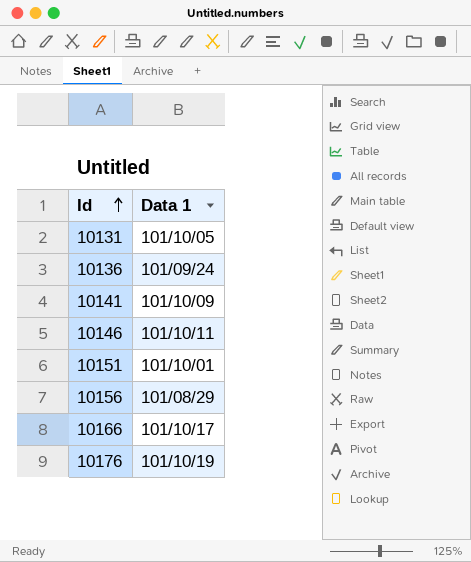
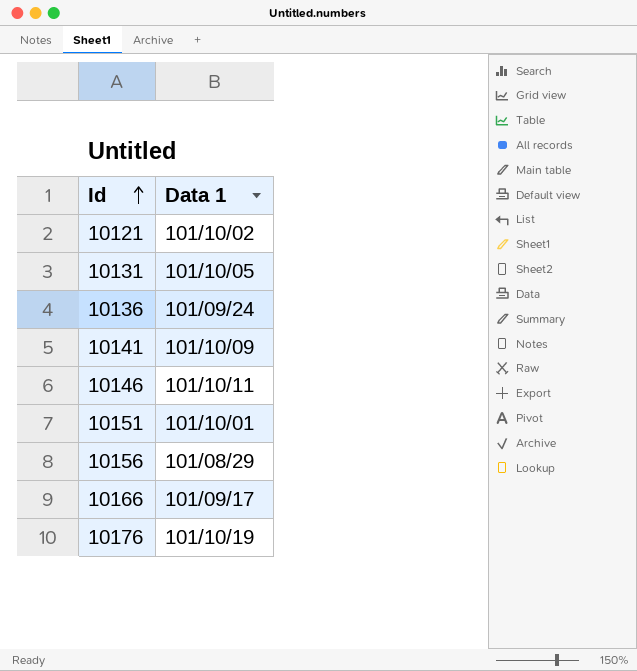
row 10121: none -> 101/10/02
10166 | Data 1: 101/10/17 -> 101/09/17

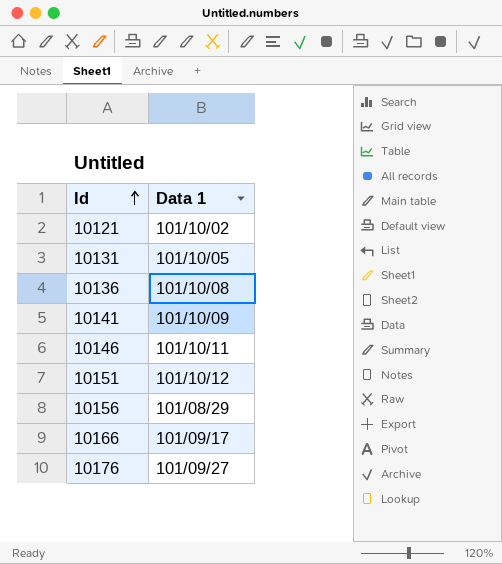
10136 | Data 1: 101/09/24 -> 101/10/08
10151 | Data 1: 101/10/01 -> 101/10/12
10176 | Data 1: 101/10/19 -> 101/09/27

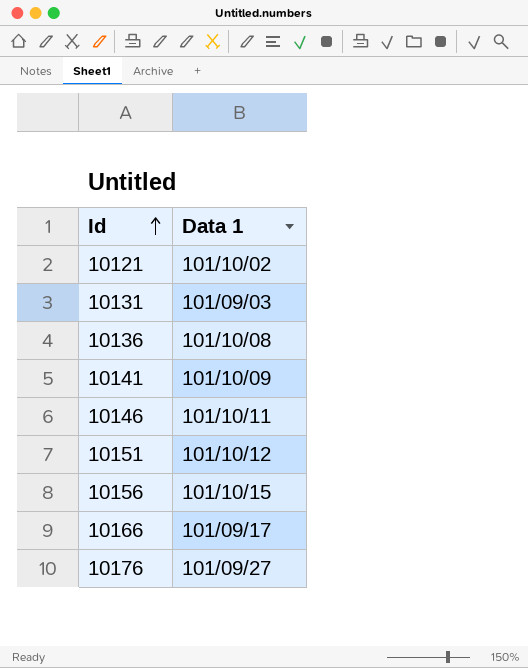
10131 | Data 1: 101/10/05 -> 101/09/03
10156 | Data 1: 101/08/29 -> 101/10/15

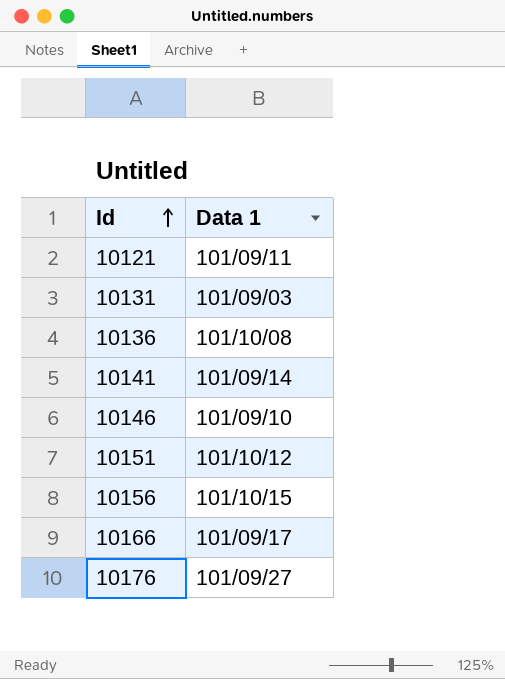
10121 | Data 1: 101/10/02 -> 101/09/11
10141 | Data 1: 101/10/09 -> 101/09/14
10146 | Data 1: 101/10/11 -> 101/09/10

